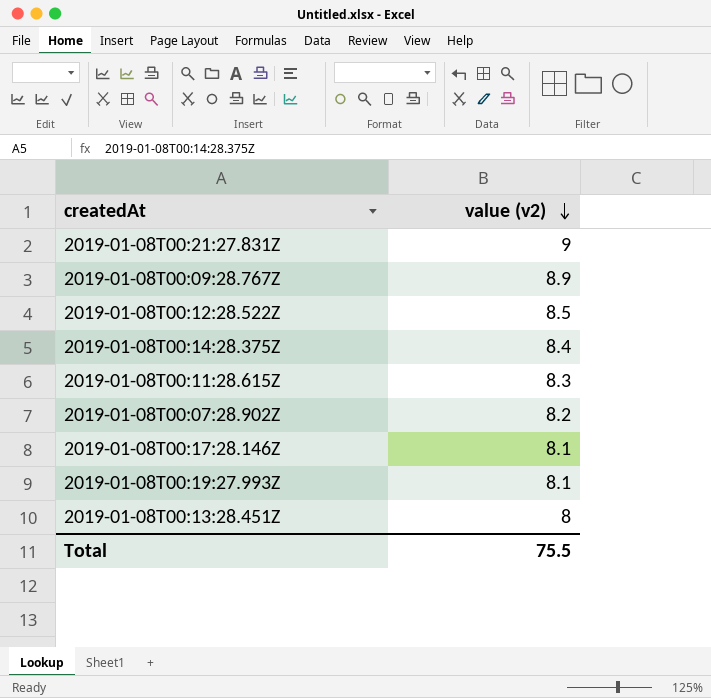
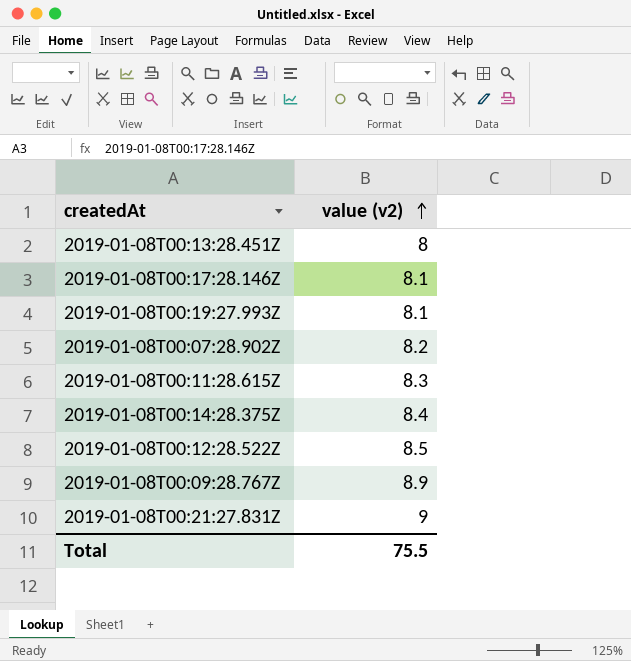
row order: value (v2) descending -> value (v2) ascending

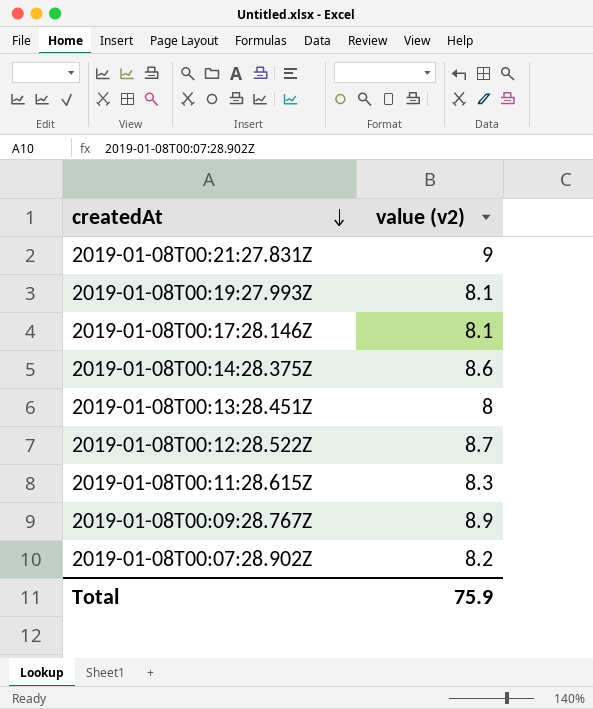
row order: value (v2) ascending -> createdAt descending
2019-01-08T00:14:28.375Z | value (v2): 8.4 -> 8.6
2019-01-08T00:12:28.522Z | value (v2): 8.5 -> 8.7
Total | value (v2): 75.5 -> 75.9

